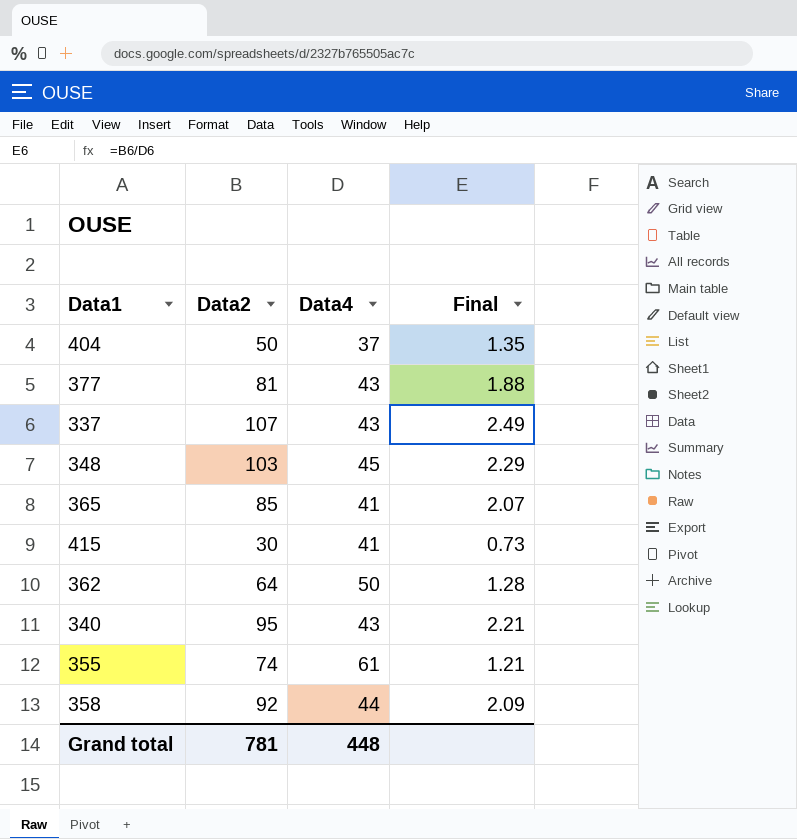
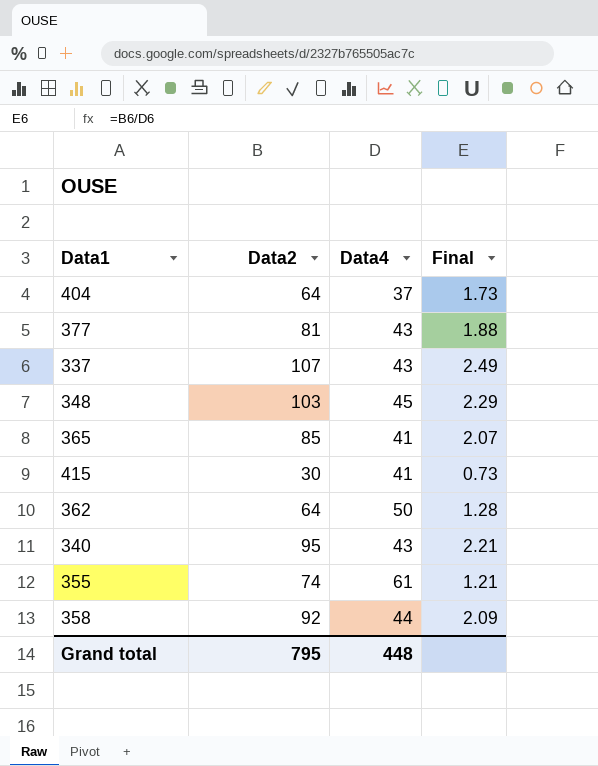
404 | Data2: 50 -> 64
404 | Final: 1.35 -> 1.73
Grand total | Data2: 781 -> 795

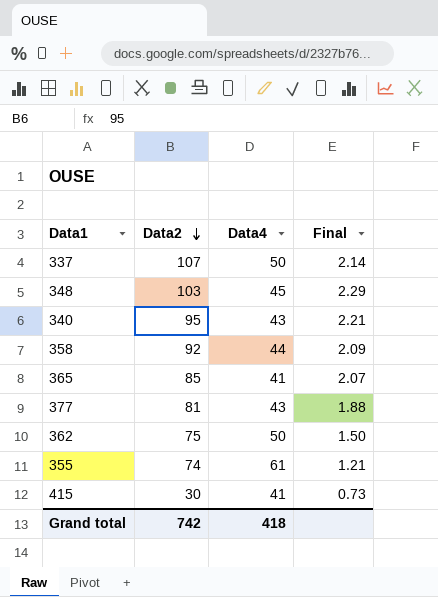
row order: none -> Data2 descending
row 404: 64 | 37 | 1.73 -> none
337 | Data4: 43 -> 50
337 | Final: 2.49 -> 2.14
362 | Data2: 64 -> 75
362 | Final: 1.28 -> 1.50
Grand total | Data2: 795 -> 742
Grand total | Data4: 448 -> 418

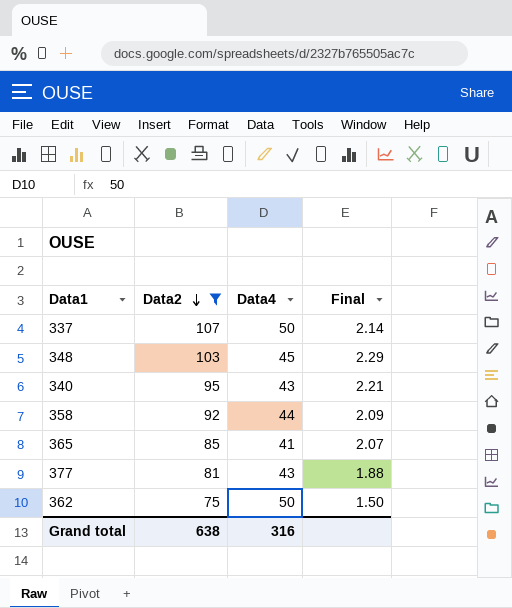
filter: none -> Data2 >= 75
Grand total | Data2: 742 -> 638
Grand total | Data4: 418 -> 316

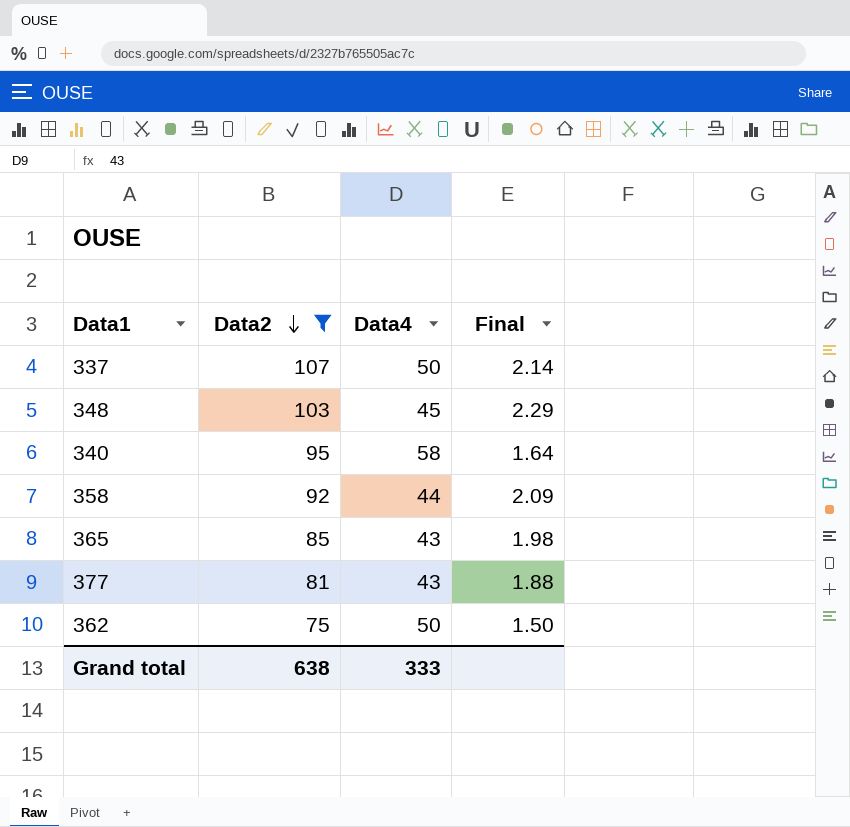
340 | Data4: 43 -> 58
340 | Final: 2.21 -> 1.64
365 | Data4: 41 -> 43
365 | Final: 2.07 -> 1.98
Grand total | Data4: 316 -> 333

